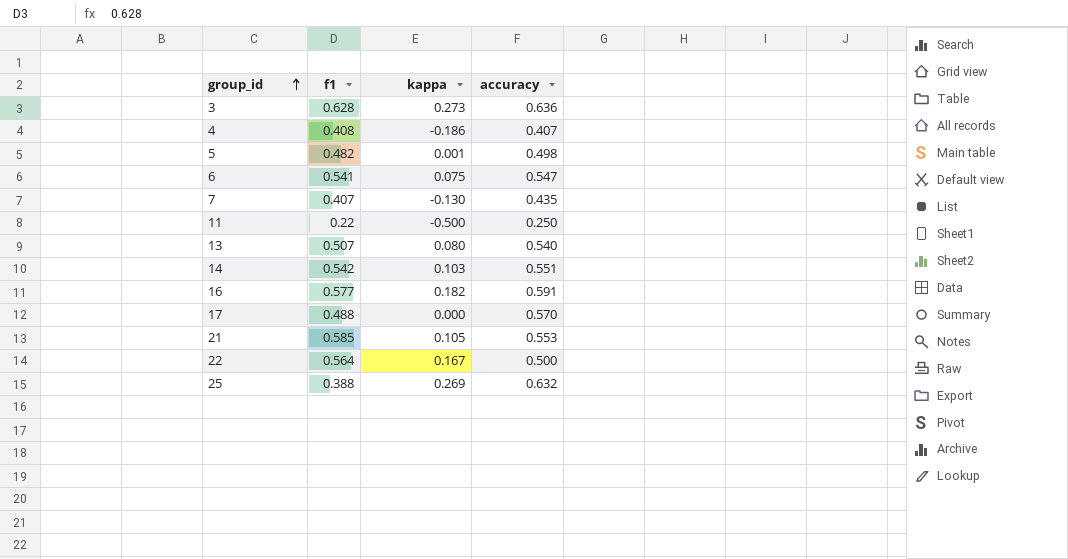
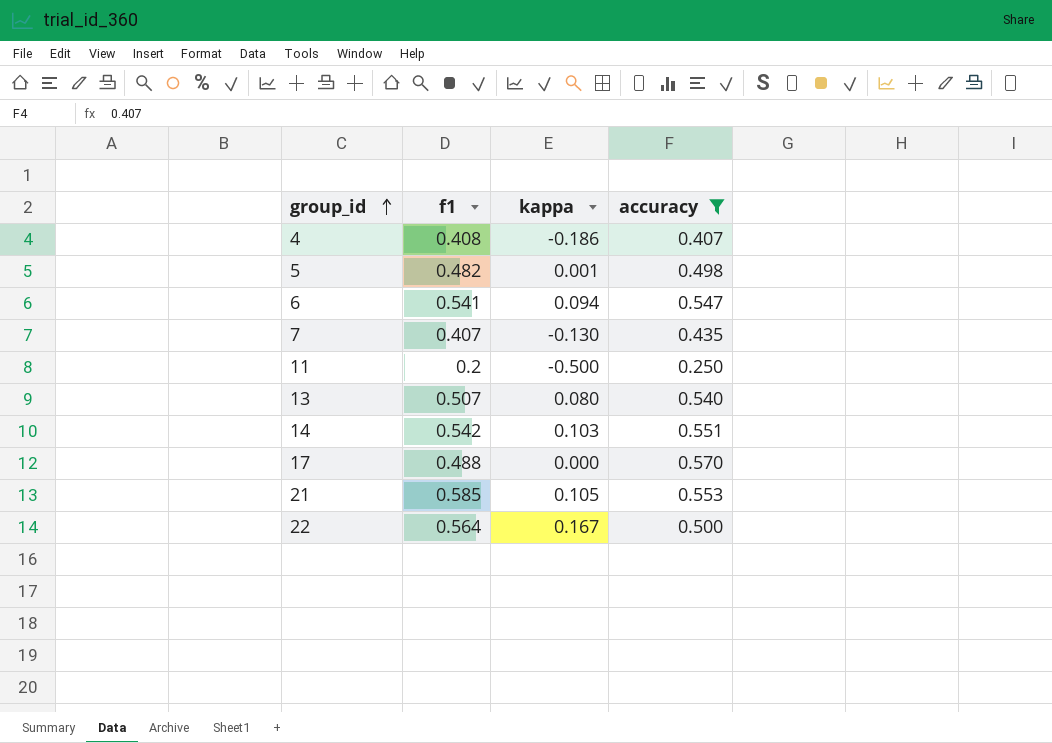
filter: none -> accuracy <= 0.570
6 | kappa: 0.075 -> 0.094
11 | f1: 0.22 -> 0.2

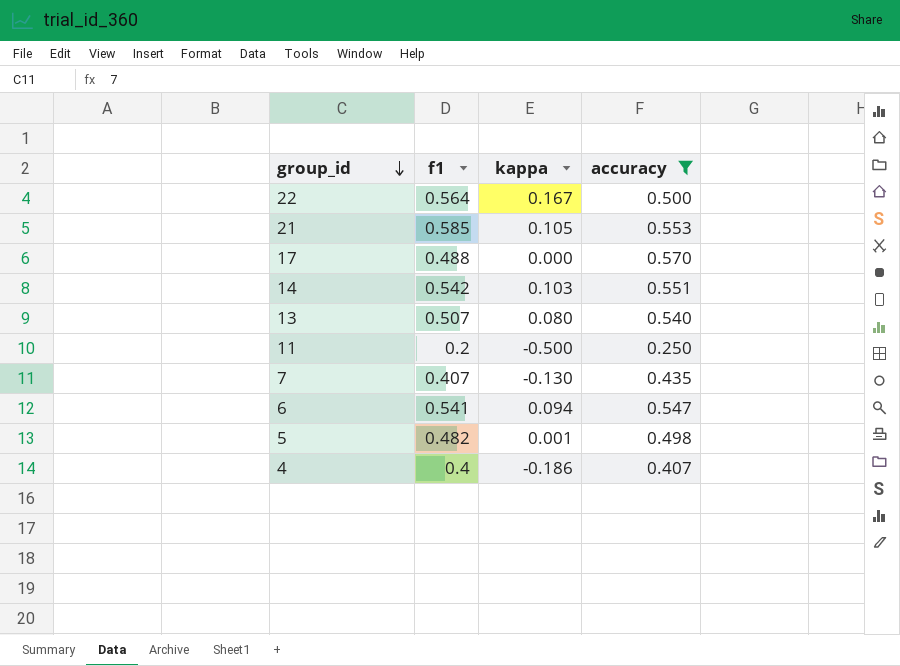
row order: group_id ascending -> group_id descending
4 | f1: 0.408 -> 0.4

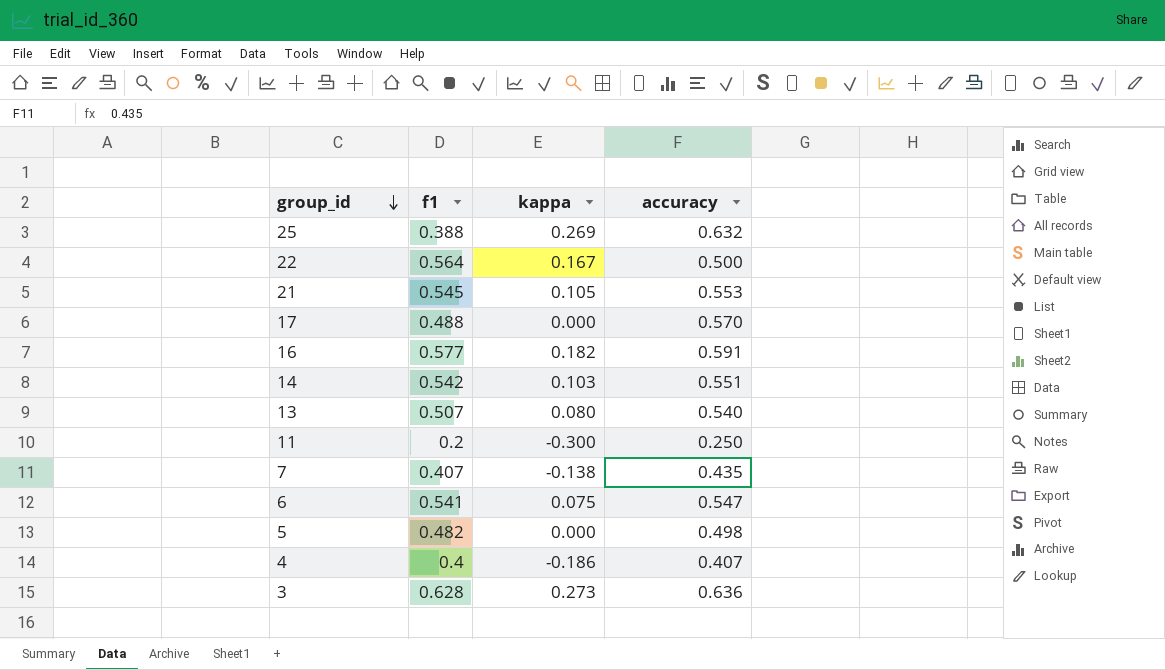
filter: accuracy <= 0.570 -> none
21 | f1: 0.585 -> 0.545
11 | kappa: -0.500 -> -0.300
7 | kappa: -0.130 -> -0.138
6 | kappa: 0.094 -> 0.075
5 | kappa: 0.001 -> 0.000

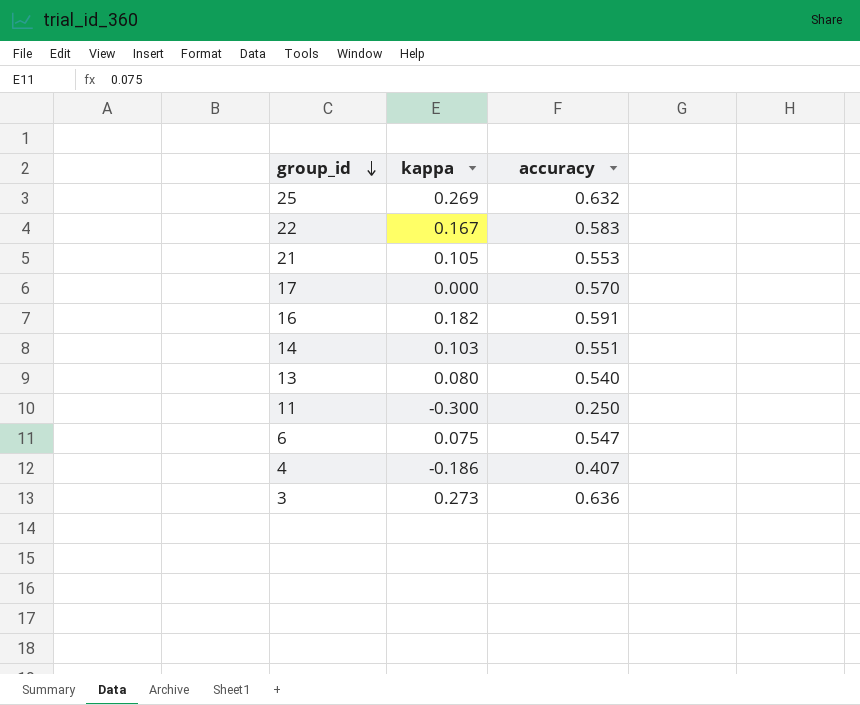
column f1 | position: 2 -> none
row 7: 0.407 | -0.138 | 0.435 -> none
row 5: 0.482 | 0.000 | 0.498 -> none
22 | accuracy: 0.500 -> 0.583

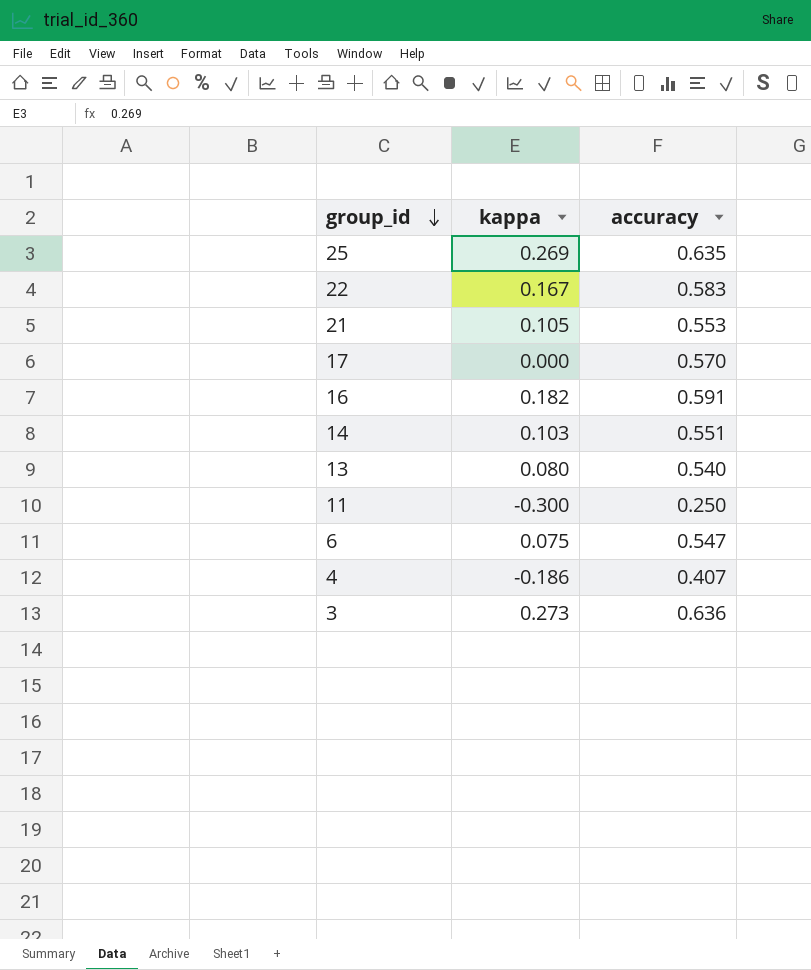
25 | accuracy: 0.632 -> 0.635

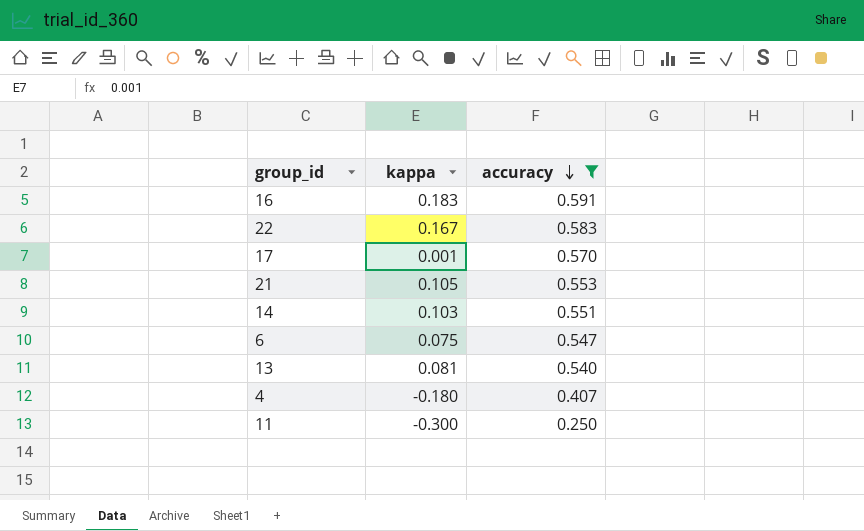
filter: none -> accuracy <= 0.591
row order: group_id descending -> accuracy descending
16 | kappa: 0.182 -> 0.183
17 | kappa: 0.000 -> 0.001
13 | kappa: 0.080 -> 0.081
4 | kappa: -0.186 -> -0.180

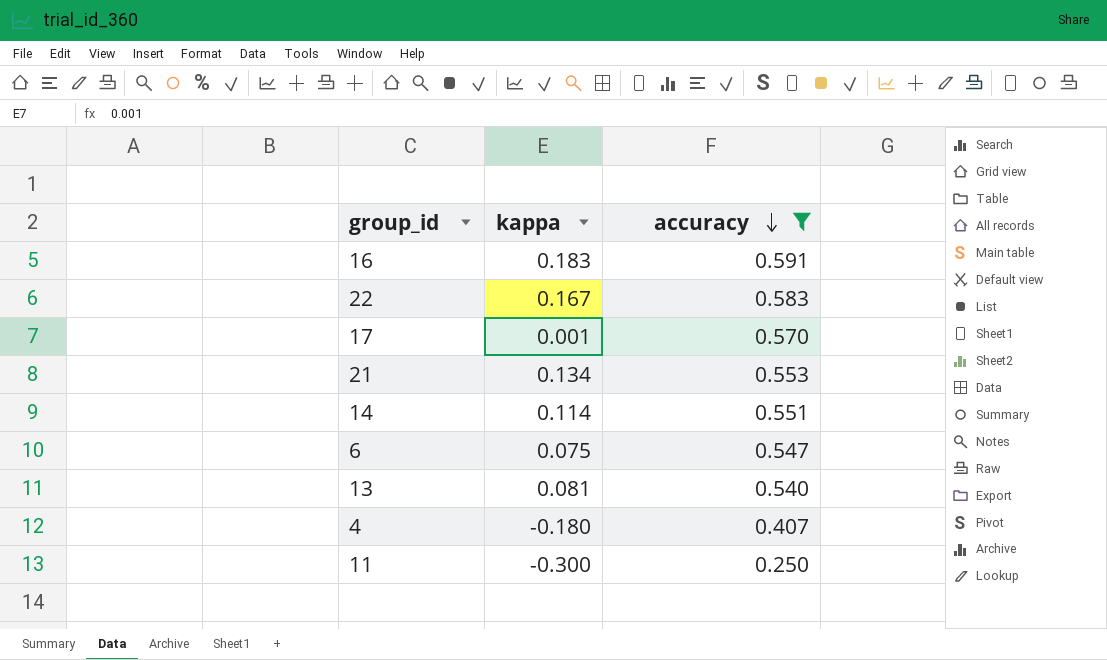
21 | kappa: 0.105 -> 0.134
14 | kappa: 0.103 -> 0.114

